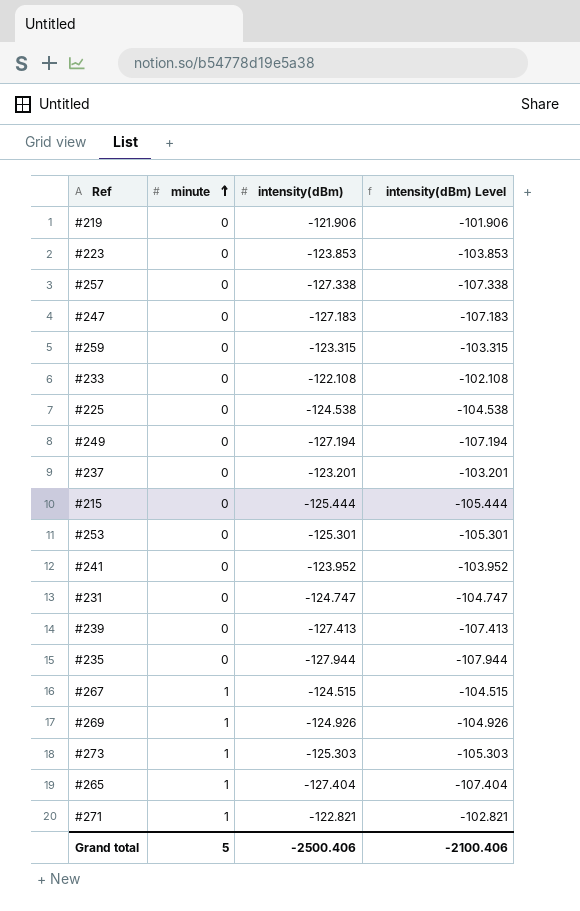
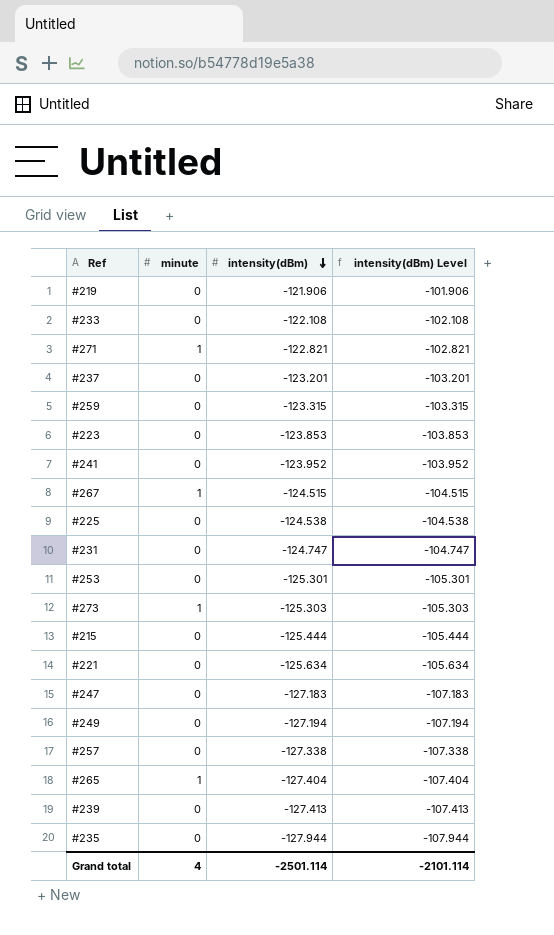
row order: minute ascending -> intensity(dBm) descending
row #269: 1 | -124.926 | -104.926 -> none
row #221: none -> 0 | -125.634 | -105.634
Grand total | minute: 5 -> 4
Grand total | intensity(dBm): -2500.406 -> -2501.114
Grand total | intensity(dBm) Level: -2100.406 -> -2101.114

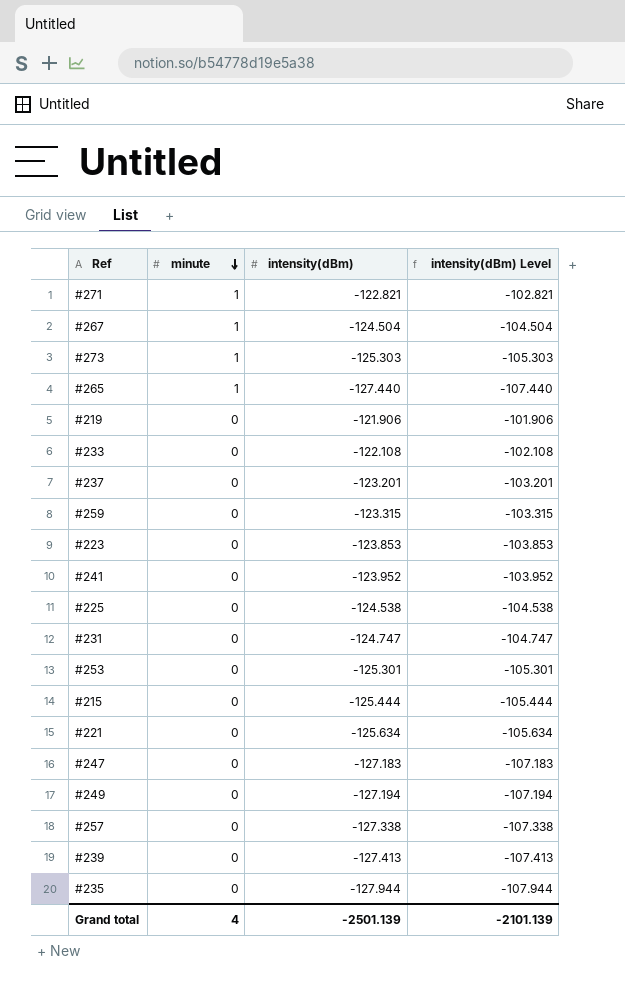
row order: intensity(dBm) descending -> minute descending
#267 | intensity(dBm): -124.515 -> -124.504
#267 | intensity(dBm) Level: -104.515 -> -104.504
#265 | intensity(dBm): -127.404 -> -127.440
#265 | intensity(dBm) Level: -107.404 -> -107.440
Grand total | intensity(dBm): -2501.114 -> -2501.139
Grand total | intensity(dBm) Level: -2101.114 -> -2101.139

